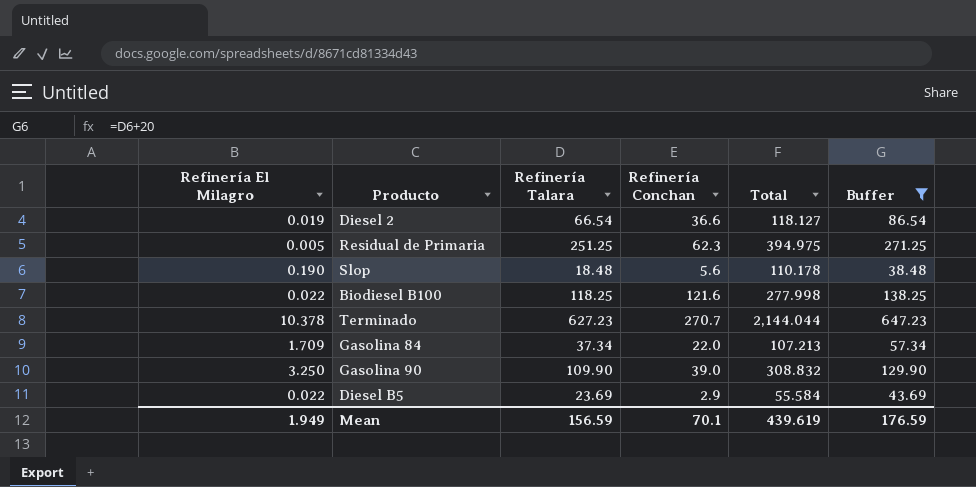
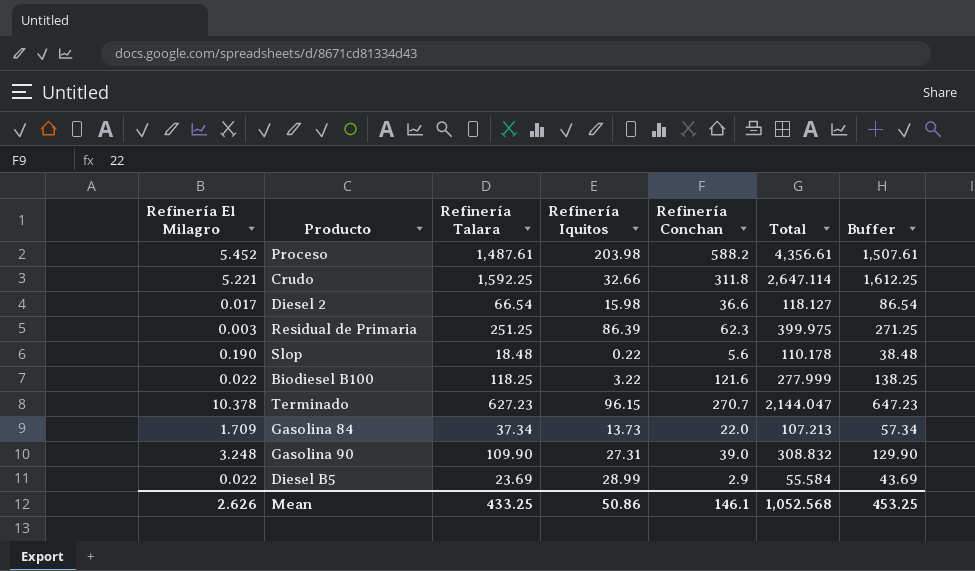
filter: Buffer <= 647.23 -> none
column Refinería Iquitos | position: none -> 4
Diesel 2 | Refinería El Milagro: 0.019 -> 0.017
Residual de Primaria | Refinería El Milagro: 0.005 -> 0.003
Residual de Primaria | Total: 394.975 -> 399.975
Biodiesel B100 | Total: 277.998 -> 277.999
Terminado | Total: 2,144.044 -> 2,144.047
Gasolina 90 | Refinería El Milagro: 3.250 -> 3.248
Mean | Refinería El Milagro: 1.949 -> 2.626
Mean | Refinería Talara: 156.59 -> 433.25
Mean | Refinería Conchan: 70.1 -> 146.1
Mean | Total: 439.619 -> 1,052.568
Mean | Buffer: 176.59 -> 453.25

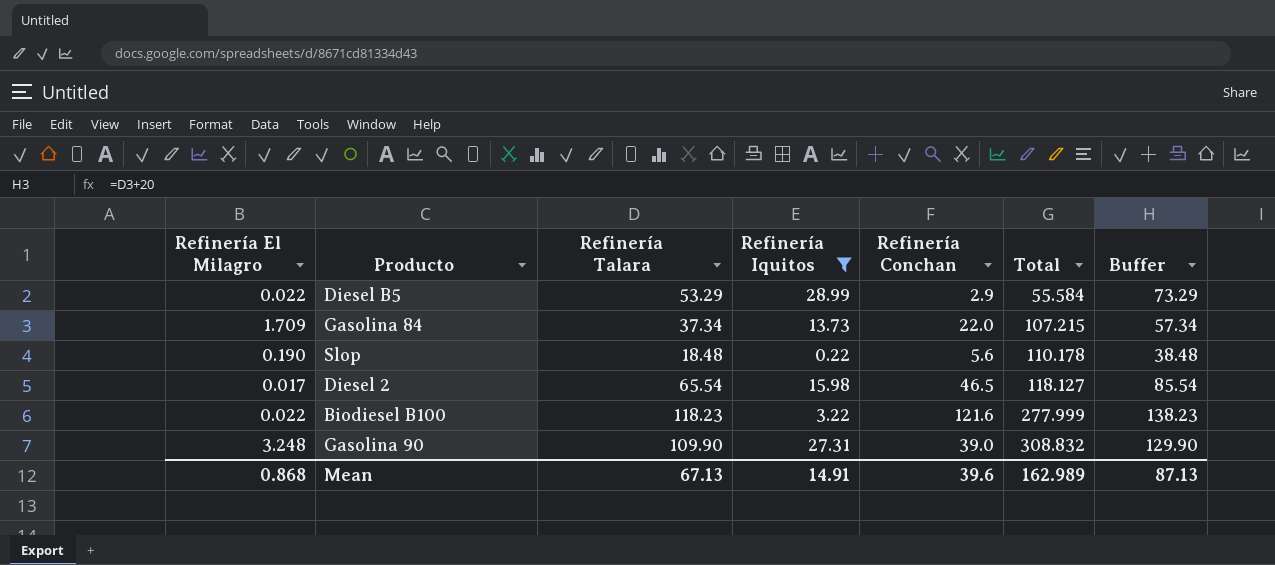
filter: none -> Refinería Iquitos <= 28.99
row order: none -> Total ascending
Diesel B5 | Refinería Talara: 23.69 -> 53.29
Diesel B5 | Buffer: 43.69 -> 73.29
Gasolina 84 | Total: 107.213 -> 107.215
Diesel 2 | Refinería Talara: 66.54 -> 65.54
Diesel 2 | Refinería Conchan: 36.6 -> 46.5
Diesel 2 | Buffer: 86.54 -> 85.54
Biodiesel B100 | Refinería Talara: 118.25 -> 118.23
Biodiesel B100 | Buffer: 138.25 -> 138.23
Mean | Refinería El Milagro: 2.626 -> 0.868
Mean | Refinería Talara: 433.25 -> 67.13
Mean | Refinería Iquitos: 50.86 -> 14.91
Mean | Refinería Conchan: 146.1 -> 39.6
Mean | Total: 1,052.568 -> 162.989
Mean | Buffer: 453.25 -> 87.13

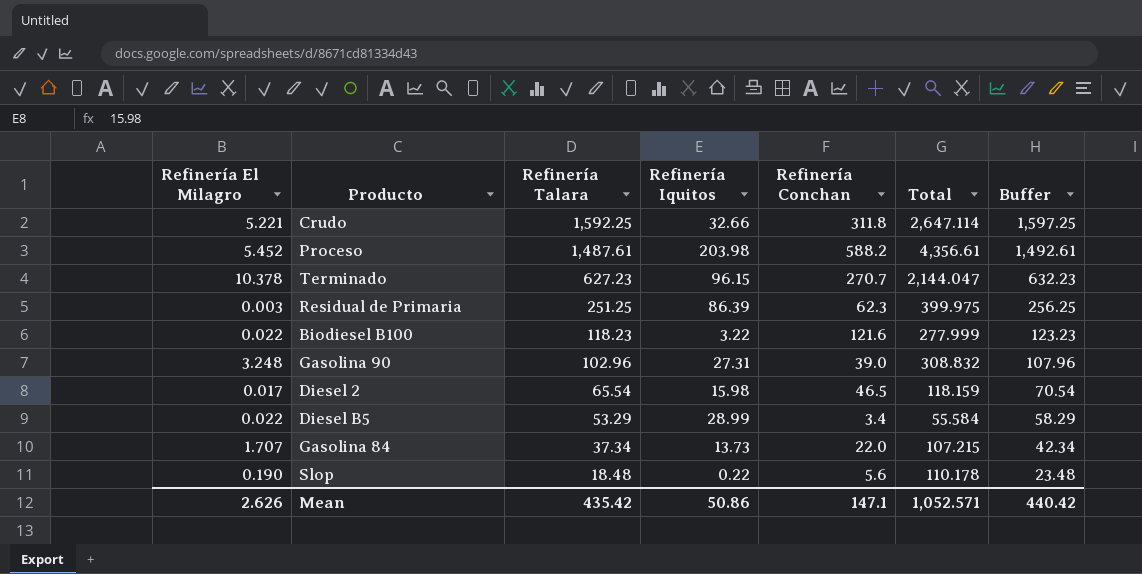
filter: Refinería Iquitos <= 28.99 -> none
row order: Total ascending -> Refinería Talara descending
column Buffer | formula: [Refinería Talara] + 20 -> [Refinería Talara] + 5
Gasolina 90 | Refinería Talara: 109.90 -> 102.96
Diesel 2 | Total: 118.127 -> 118.159
Diesel B5 | Refinería Conchan: 2.9 -> 3.4
Gasolina 84 | Refinería El Milagro: 1.709 -> 1.707
Mean | Refinería El Milagro: 0.868 -> 2.626
Mean | Refinería Talara: 67.13 -> 435.42
Mean | Refinería Iquitos: 14.91 -> 50.86
Mean | Refinería Conchan: 39.6 -> 147.1
Mean | Total: 162.989 -> 1,052.571
Mean | Buffer: 87.13 -> 440.42

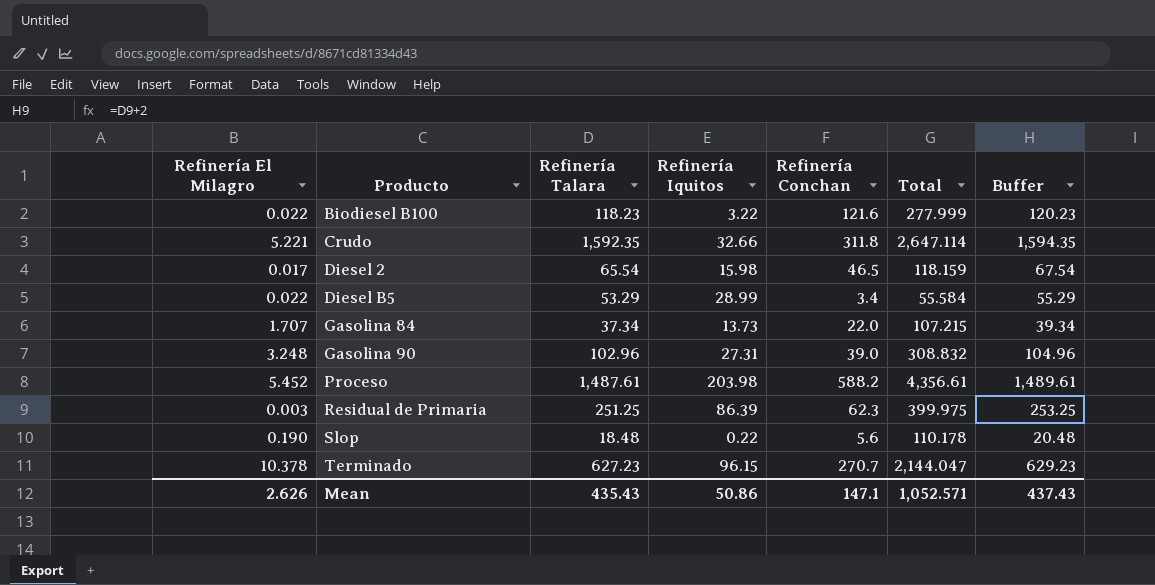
row order: Refinería Talara descending -> Producto ascending
column Buffer | formula: [Refinería Talara] + 5 -> [Refinería Talara] + 2
Crudo | Refinería Talara: 1,592.25 -> 1,592.35
Mean | Refinería Talara: 435.42 -> 435.43
Mean | Buffer: 440.42 -> 437.43

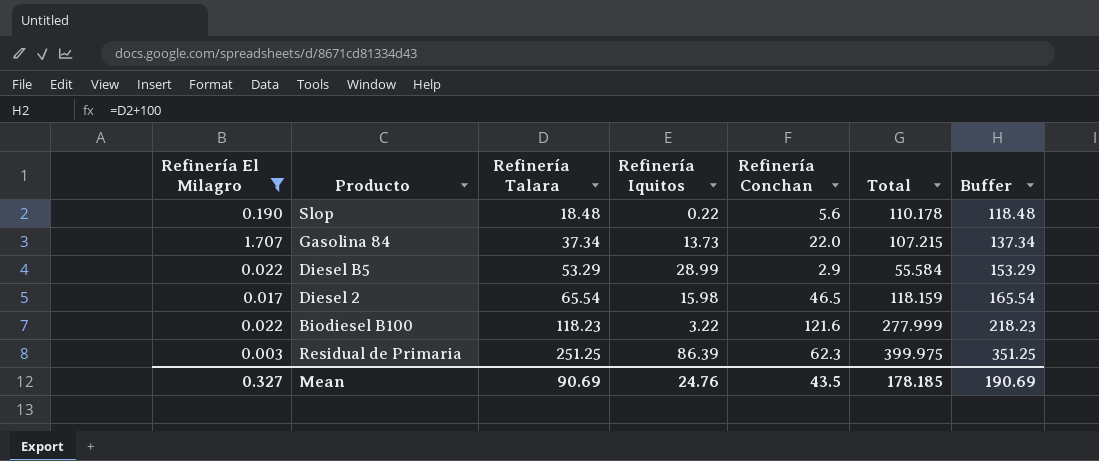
filter: none -> Refinería El Milagro <= 1.707
row order: Producto ascending -> Refinería Talara ascending
column Buffer | formula: [Refinería Talara] + 2 -> [Refinería Talara] + 100
Diesel B5 | Refinería Conchan: 3.4 -> 2.9
Mean | Refinería El Milagro: 2.626 -> 0.327
Mean | Refinería Talara: 435.43 -> 90.69
Mean | Refinería Iquitos: 50.86 -> 24.76
Mean | Refinería Conchan: 147.1 -> 43.5
Mean | Total: 1,052.571 -> 178.185
Mean | Buffer: 437.43 -> 190.69

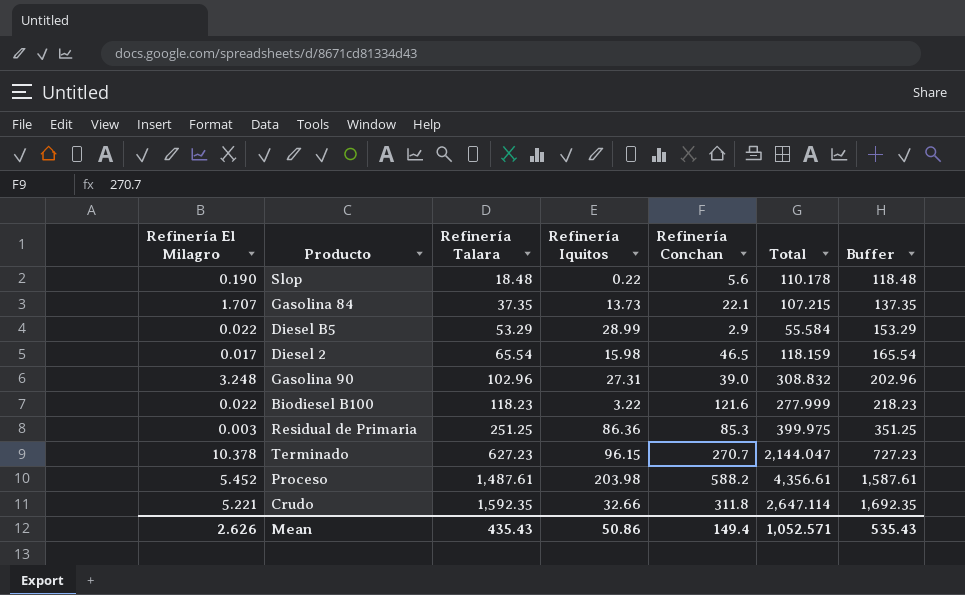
filter: Refinería El Milagro <= 1.707 -> none
Gasolina 84 | Refinería Talara: 37.34 -> 37.35
Gasolina 84 | Refinería Conchan: 22.0 -> 22.1
Gasolina 84 | Buffer: 137.34 -> 137.35
Residual de Primaria | Refinería Iquitos: 86.39 -> 86.36
Residual de Primaria | Refinería Conchan: 62.3 -> 85.3
Mean | Refinería El Milagro: 0.327 -> 2.626
Mean | Refinería Talara: 90.69 -> 435.43
Mean | Refinería Iquitos: 24.76 -> 50.86
Mean | Refinería Conchan: 43.5 -> 149.4
Mean | Total: 178.185 -> 1,052.571
Mean | Buffer: 190.69 -> 535.43

